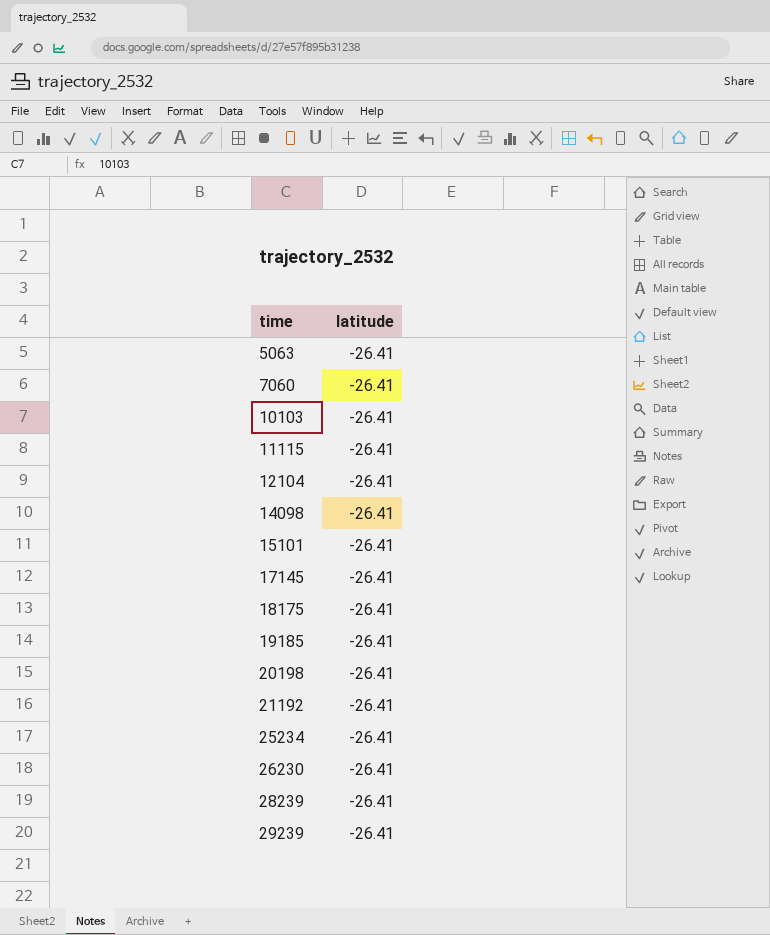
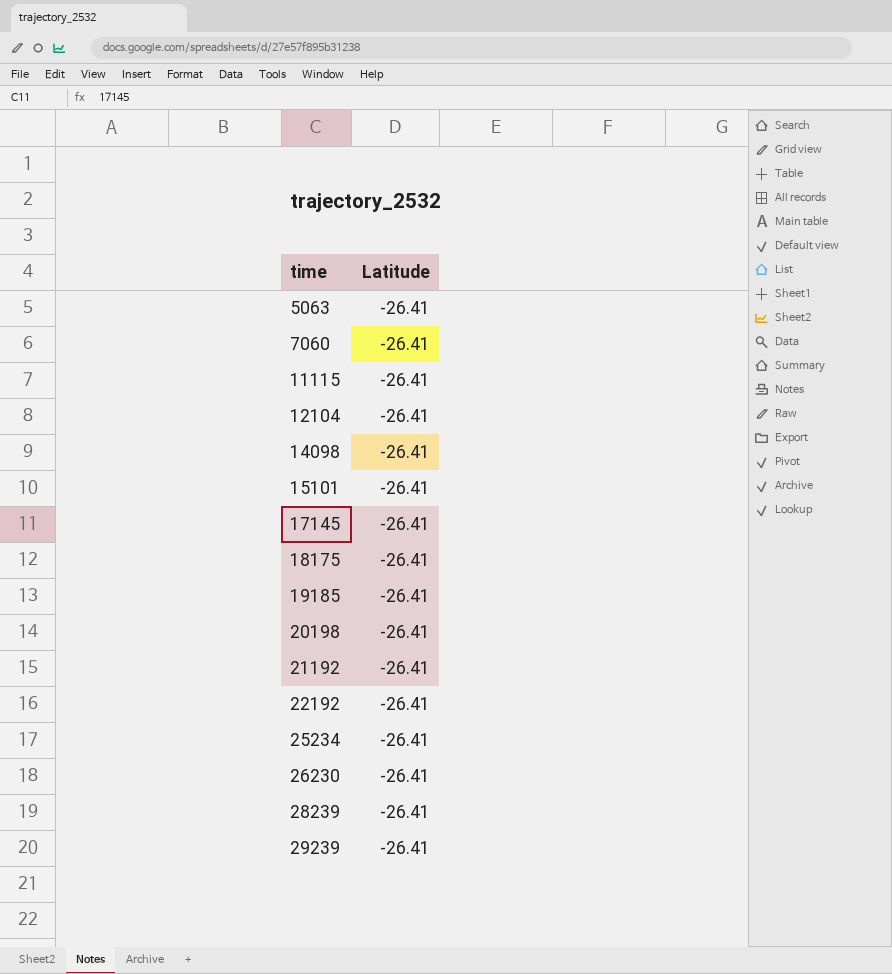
column name: latitude -> Latitude
row 10103: -26.41 -> none
row 22192: none -> -26.41

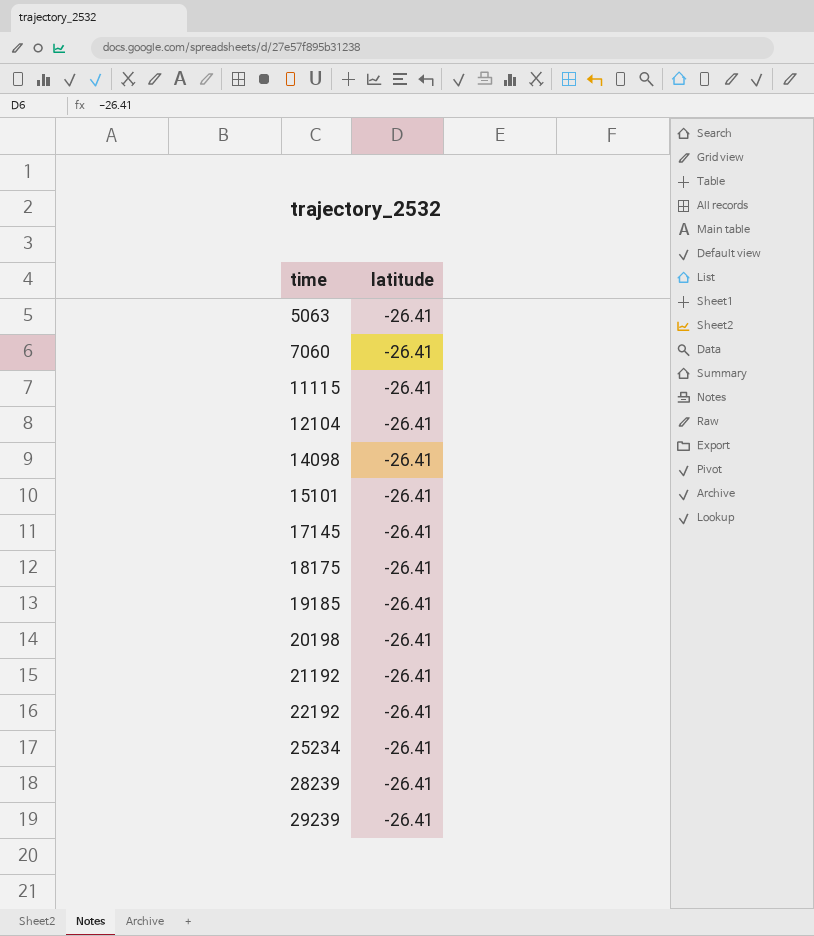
column name: Latitude -> latitude
row 26230: -26.41 -> none

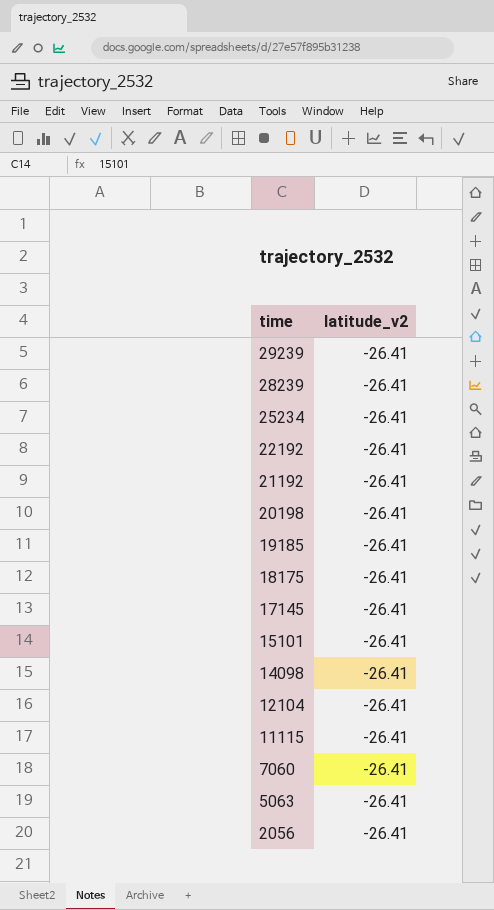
row order: time ascending -> time descending
column name: latitude -> latitude_v2
row 2056: none -> -26.41

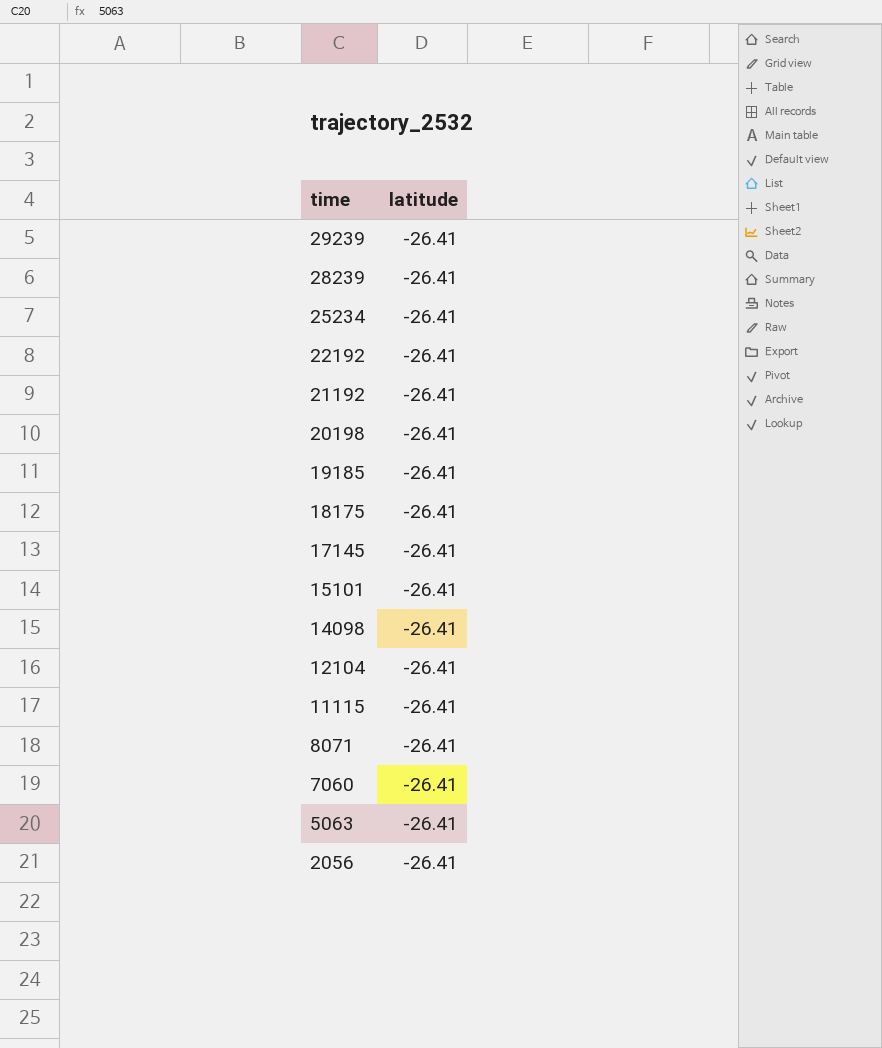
column name: latitude_v2 -> latitude
row 8071: none -> -26.41

